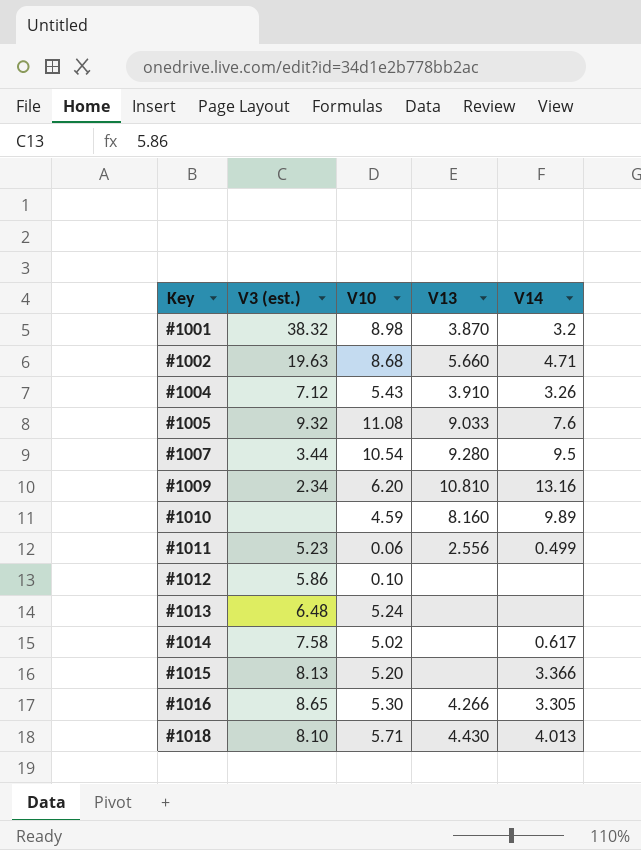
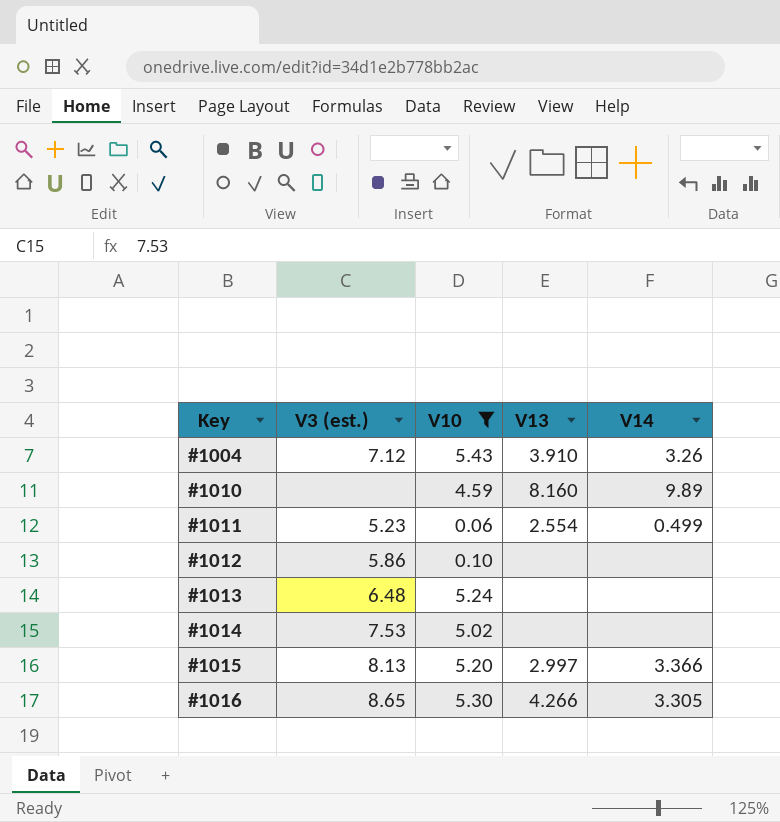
filter: none -> V10 <= 5.43
#1011 | V13: 2.556 -> 2.554
#1014 | V3 (est.): 7.58 -> 7.53
#1014 | V14: 0.617 -> none
#1015 | V13: none -> 2.997

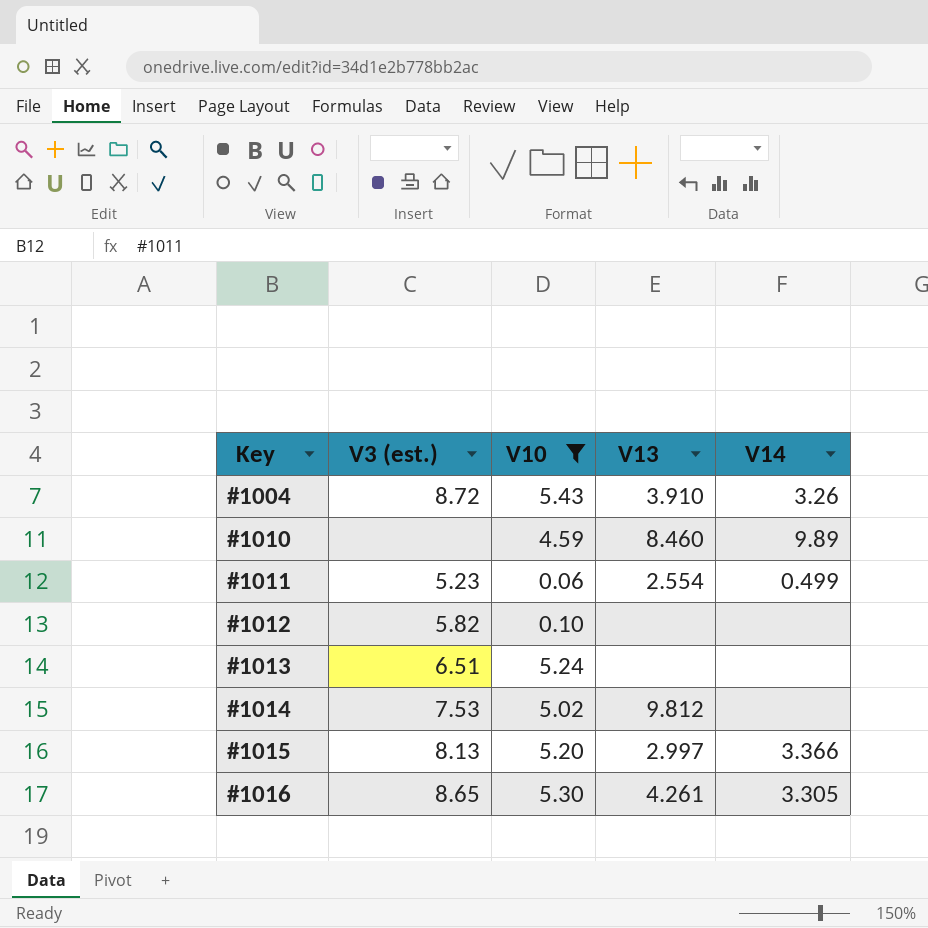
#1004 | V3 (est.): 7.12 -> 8.72
#1010 | V13: 8.160 -> 8.460
#1012 | V3 (est.): 5.86 -> 5.82
#1013 | V3 (est.): 6.48 -> 6.51
#1014 | V13: none -> 9.812
#1016 | V13: 4.266 -> 4.261

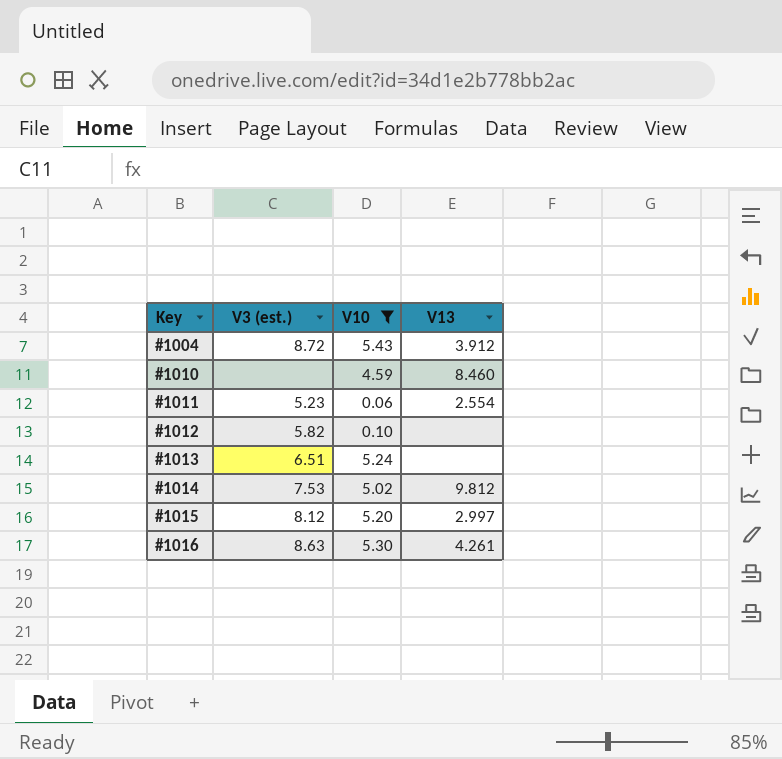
column V14 | position: 5 -> none
#1004 | V13: 3.910 -> 3.912
#1015 | V3 (est.): 8.13 -> 8.12
#1016 | V3 (est.): 8.65 -> 8.63

